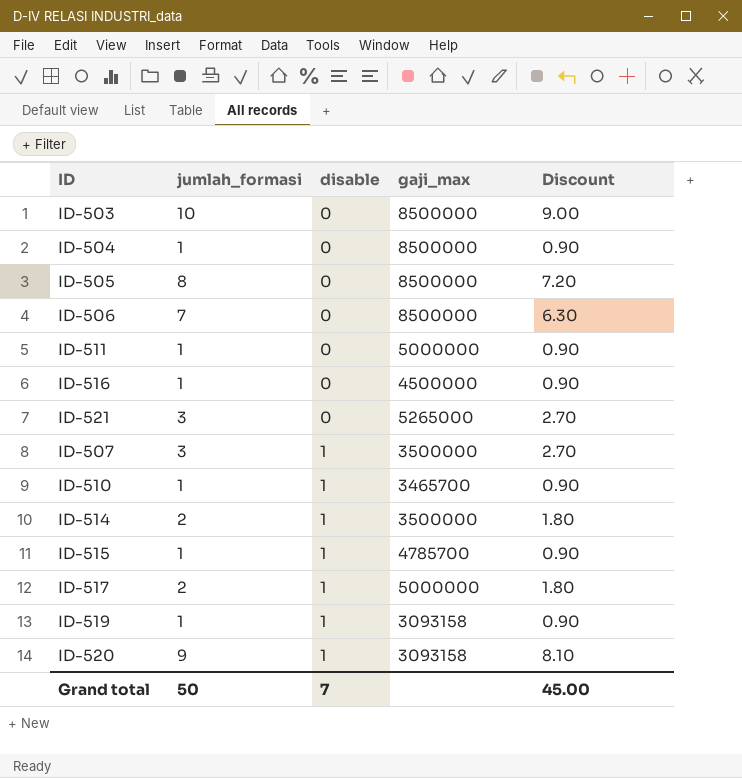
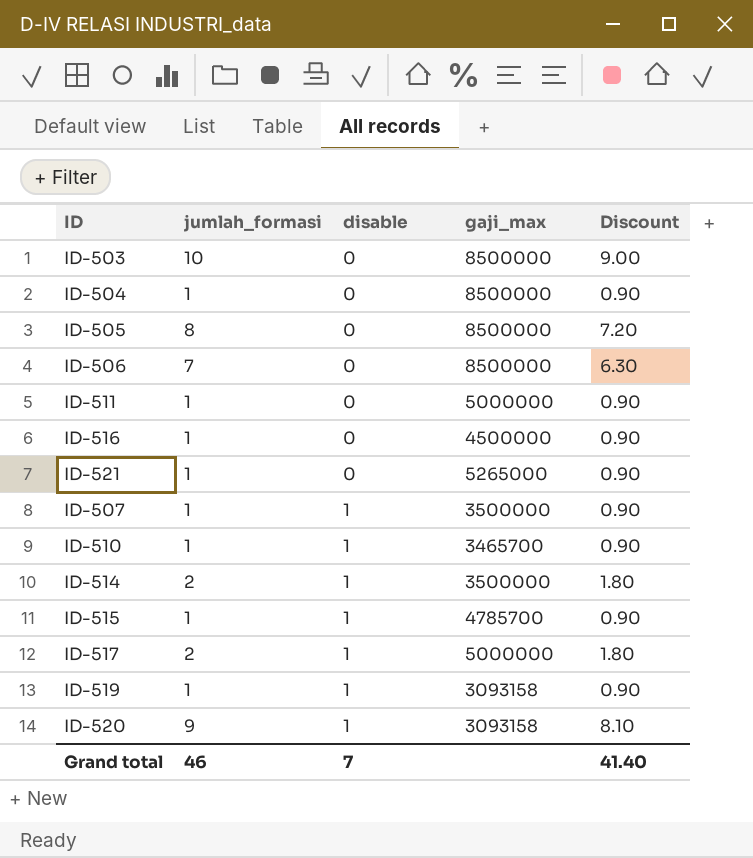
ID-521 | jumlah_formasi: 3 -> 1
ID-521 | Discount: 2.70 -> 0.90
ID-507 | jumlah_formasi: 3 -> 1
ID-507 | Discount: 2.70 -> 0.90
Grand total | jumlah_formasi: 50 -> 46
Grand total | Discount: 45.00 -> 41.40

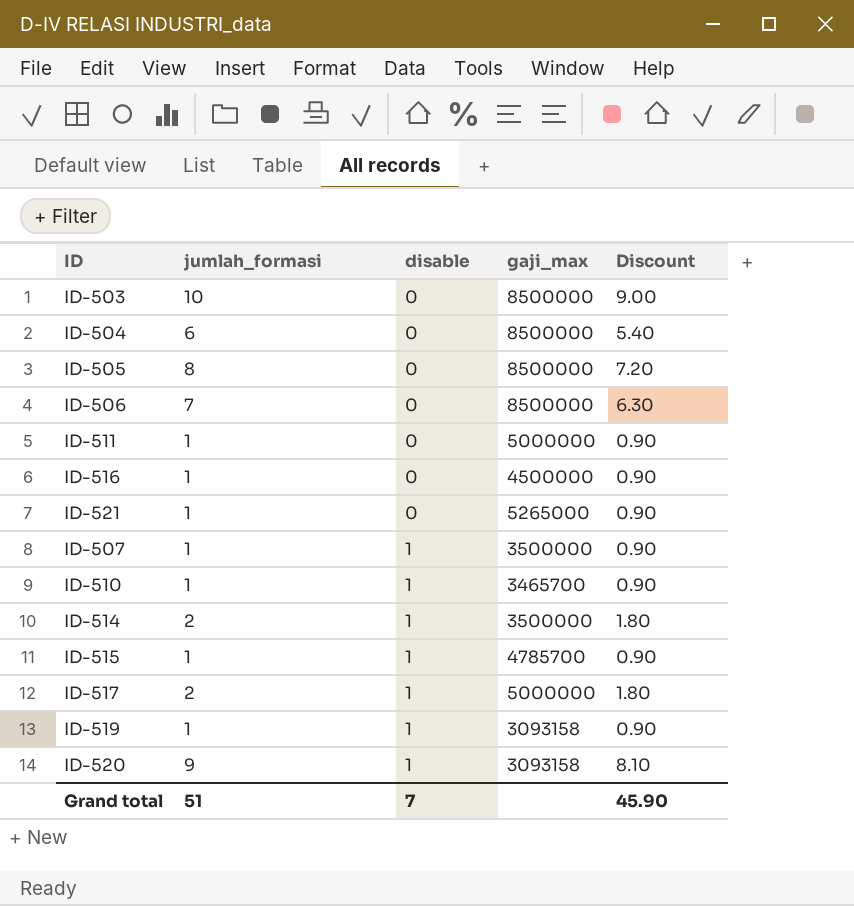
ID-504 | jumlah_formasi: 1 -> 6
ID-504 | Discount: 0.90 -> 5.40
Grand total | jumlah_formasi: 46 -> 51
Grand total | Discount: 41.40 -> 45.90

